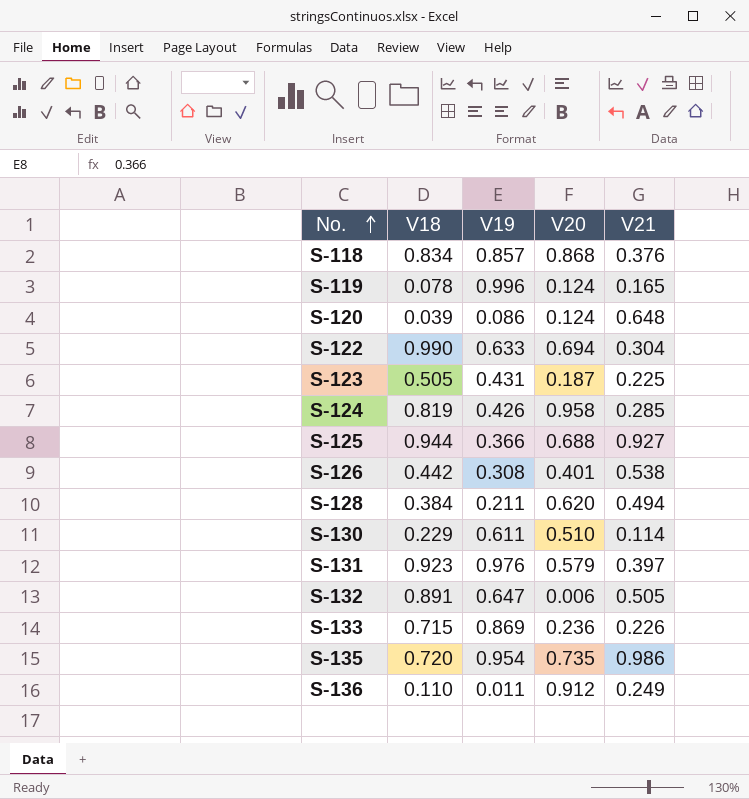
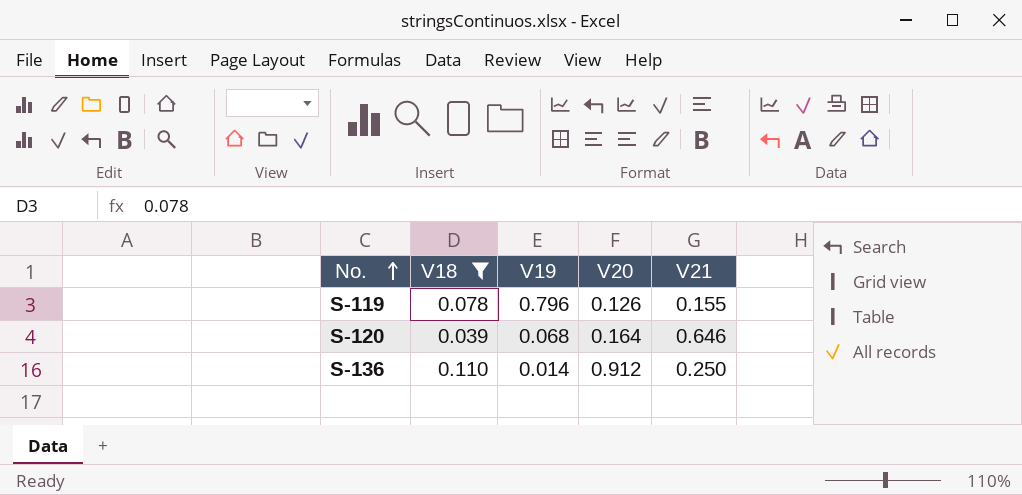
filter: none -> V18 <= 0.110
S-119 | V19: 0.996 -> 0.796
S-119 | V20: 0.124 -> 0.126
S-119 | V21: 0.165 -> 0.155
S-120 | V19: 0.086 -> 0.068
S-120 | V20: 0.124 -> 0.164
S-120 | V21: 0.648 -> 0.646
S-136 | V19: 0.011 -> 0.014
S-136 | V21: 0.249 -> 0.250

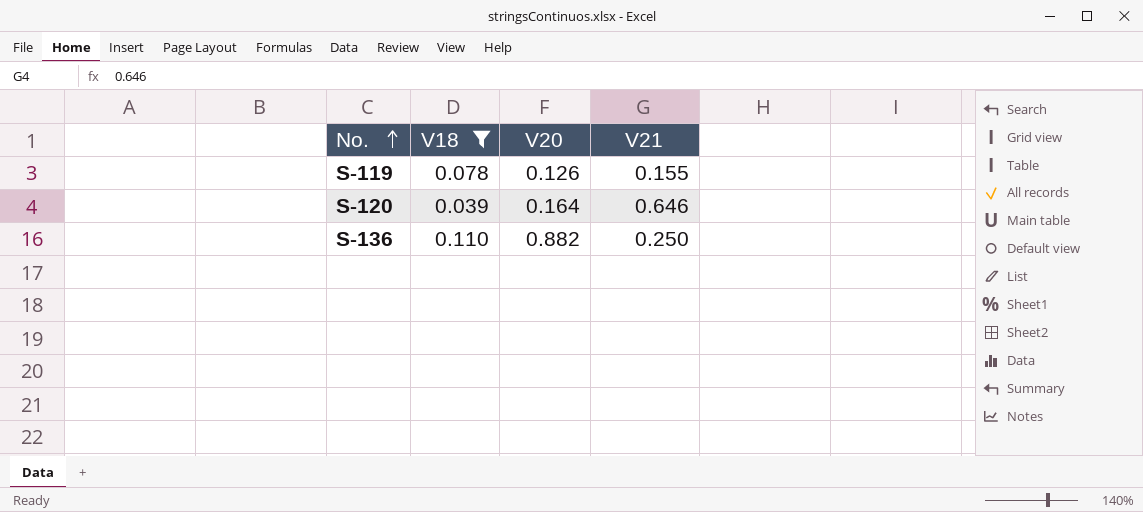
column V19 | position: 3 -> none
S-136 | V20: 0.912 -> 0.882

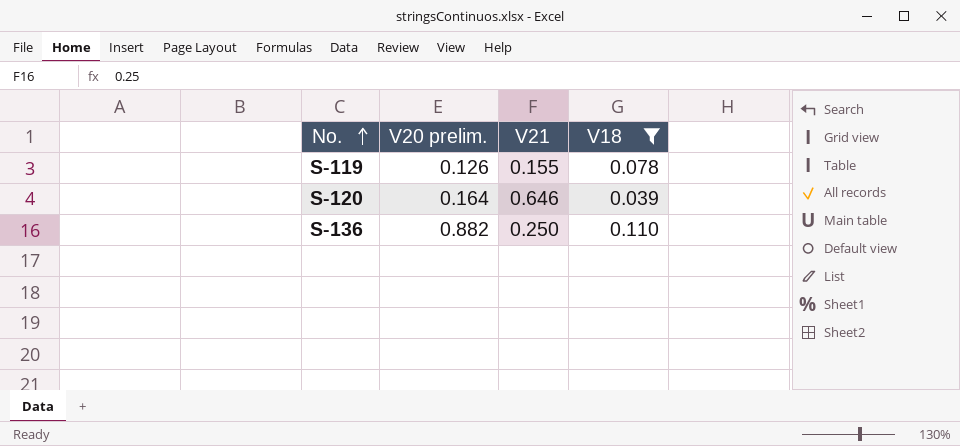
column name: V20 -> V20 prelim.
column V18 | position: 2 -> 4

